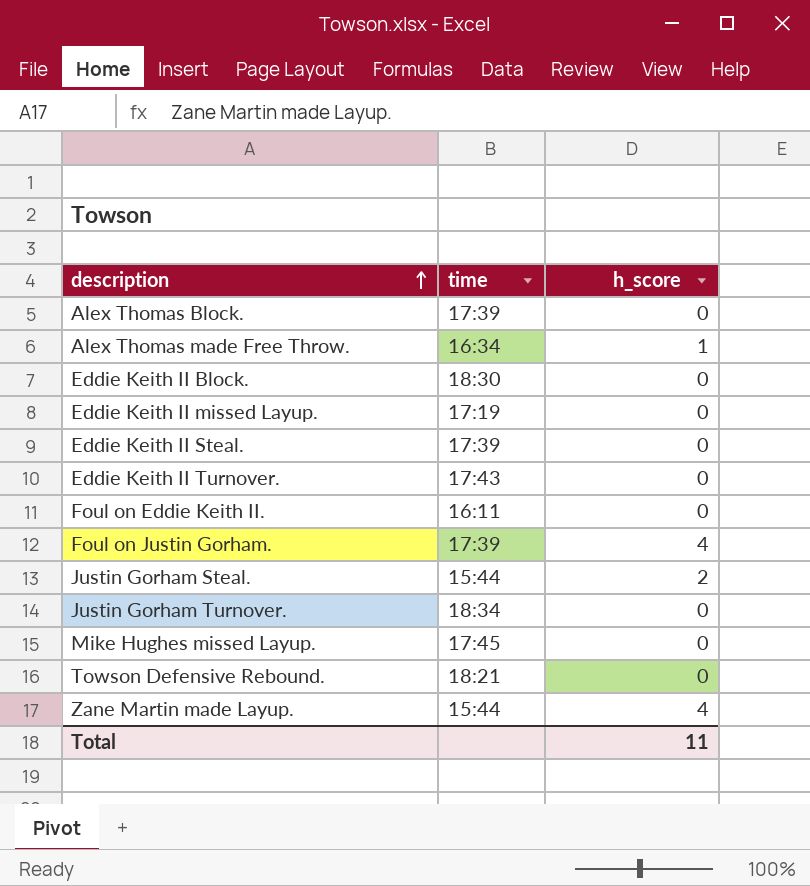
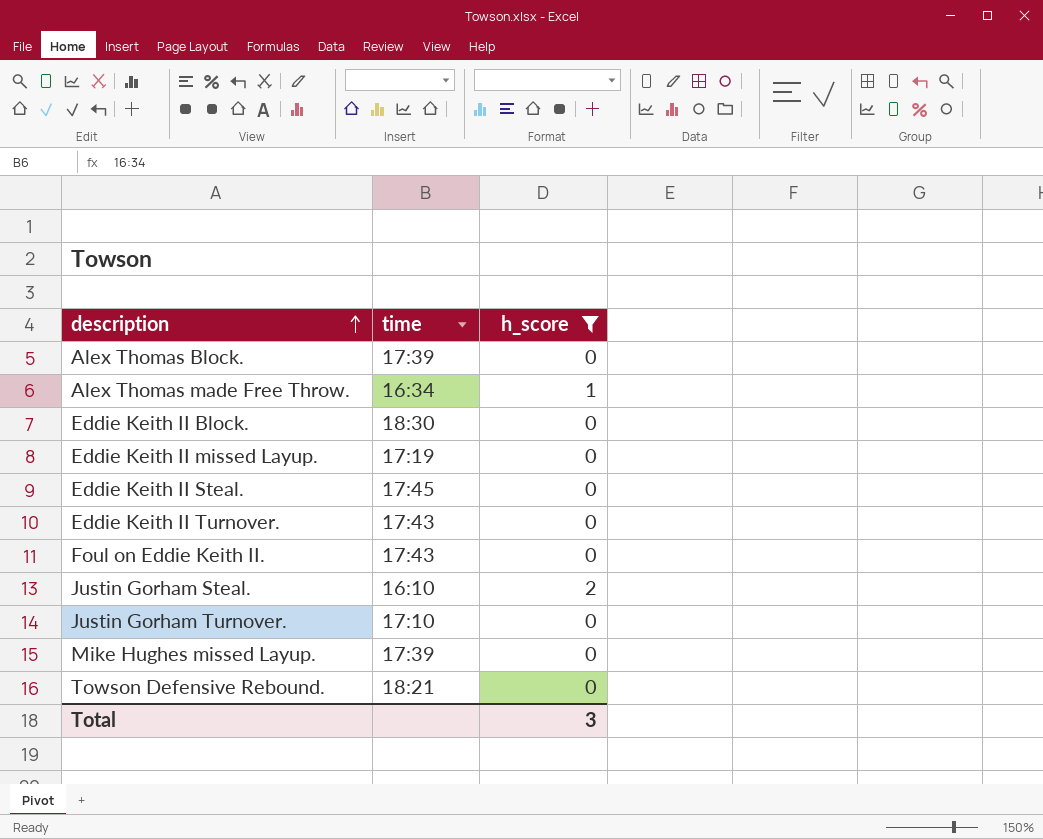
filter: none -> h_score != 4
Eddie Keith II Steal. | time: 17:39 -> 17:45
Foul on Eddie Keith II. | time: 16:11 -> 17:43
Justin Gorham Steal. | time: 15:44 -> 16:10
Justin Gorham Turnover. | time: 18:34 -> 17:10
Mike Hughes missed Layup. | time: 17:45 -> 17:39
Total | h_score: 11 -> 3

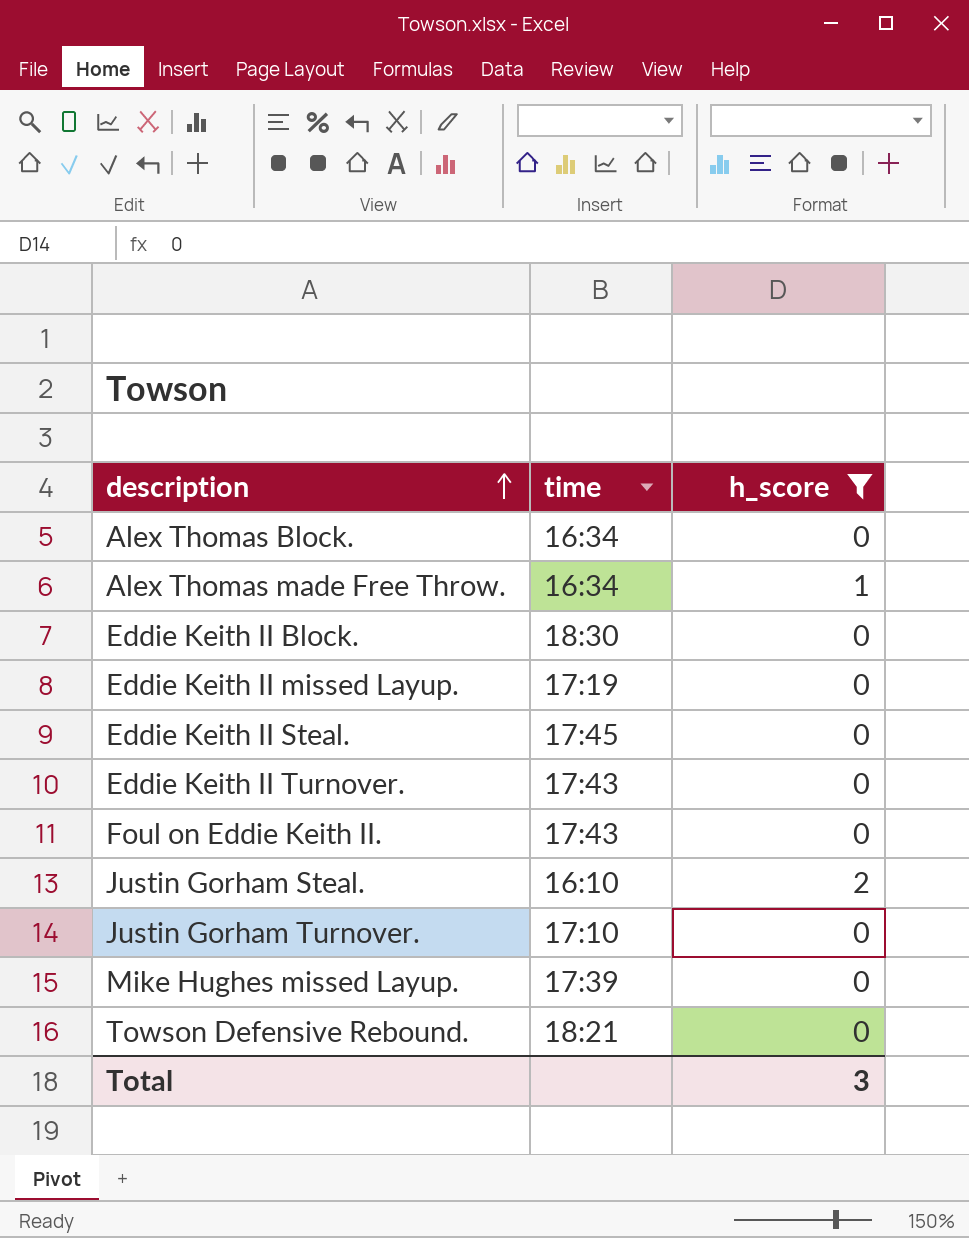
Alex Thomas Block. | time: 17:39 -> 16:34

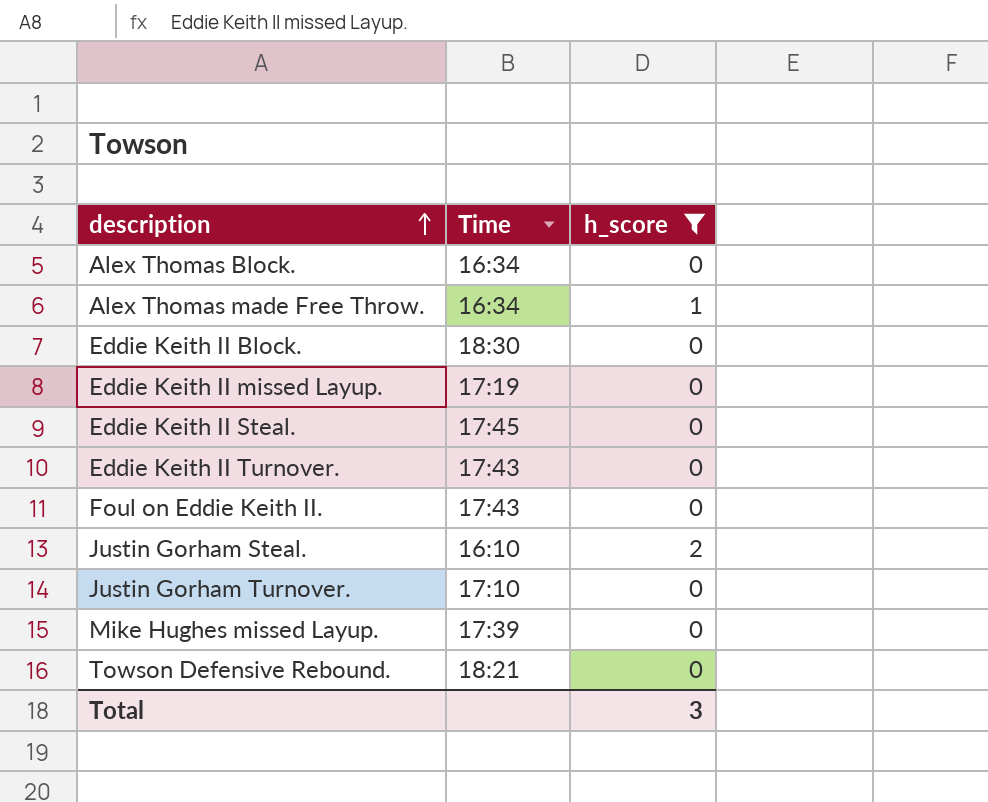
column name: time -> Time

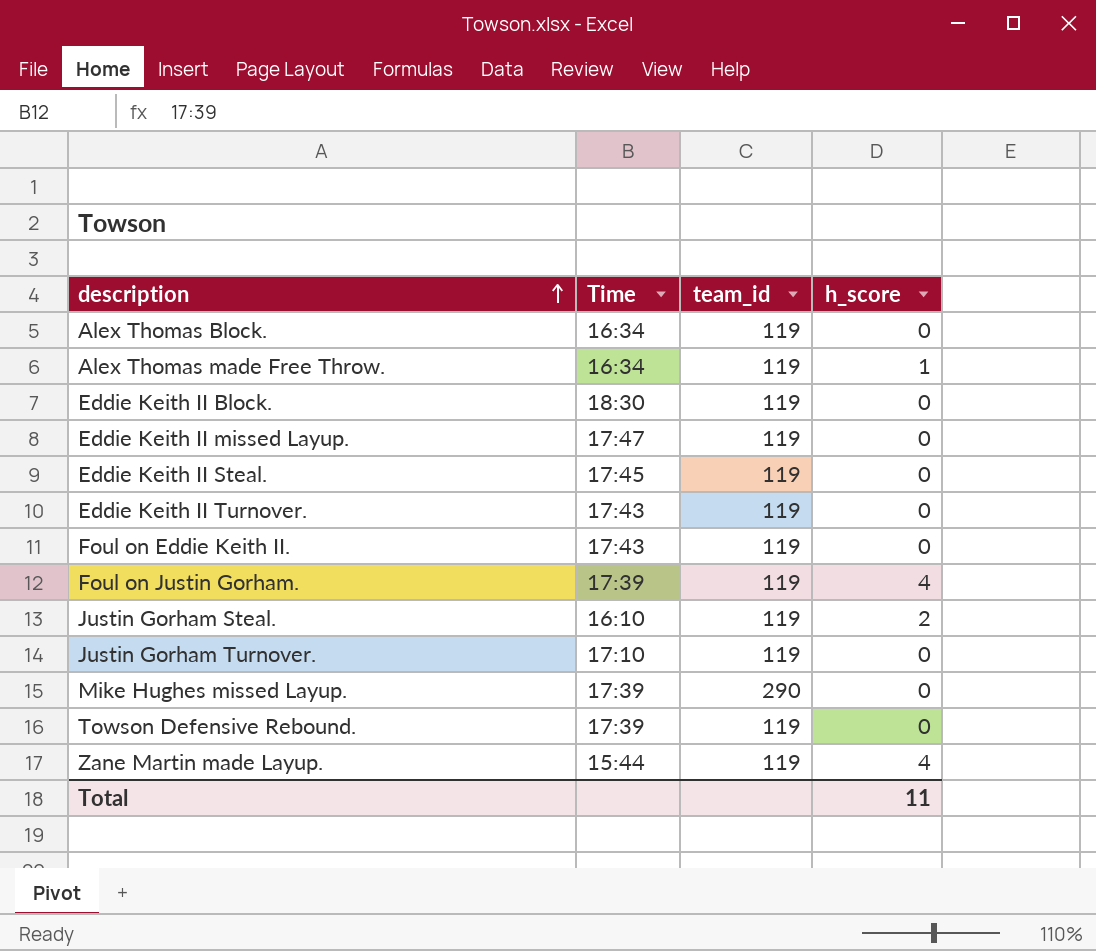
filter: h_score != 4 -> none
column team_id | position: none -> 3
Eddie Keith II missed Layup. | Time: 17:19 -> 17:47
Towson Defensive Rebound. | Time: 18:21 -> 17:39
Total | h_score: 3 -> 11

